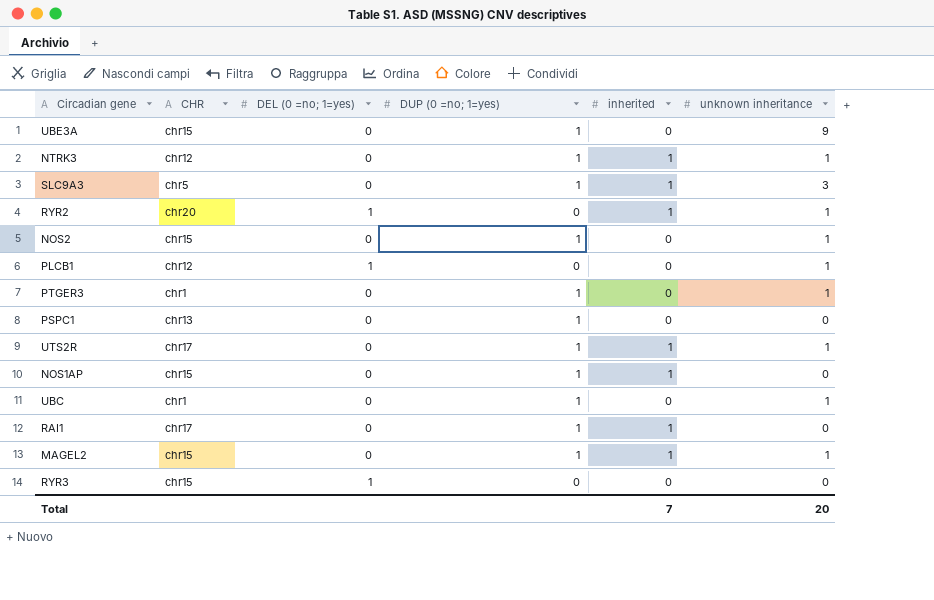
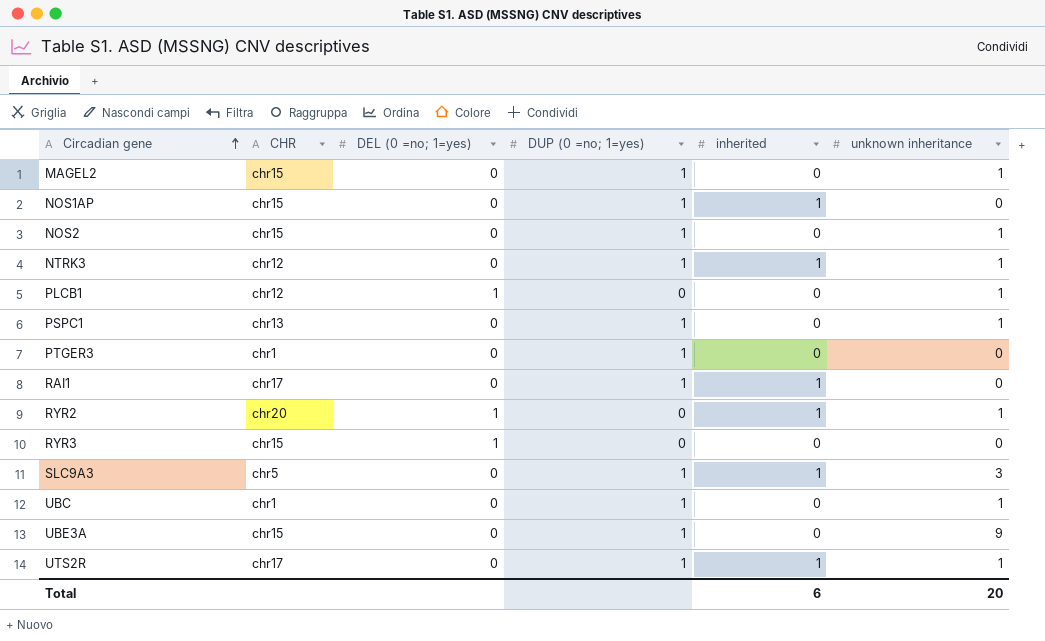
row order: none -> Circadian gene ascending
MAGEL2 | inherited: 1 -> 0
PSPC1 | unknown inheritance: 0 -> 1
PTGER3 | unknown inheritance: 1 -> 0
Total | inherited: 7 -> 6

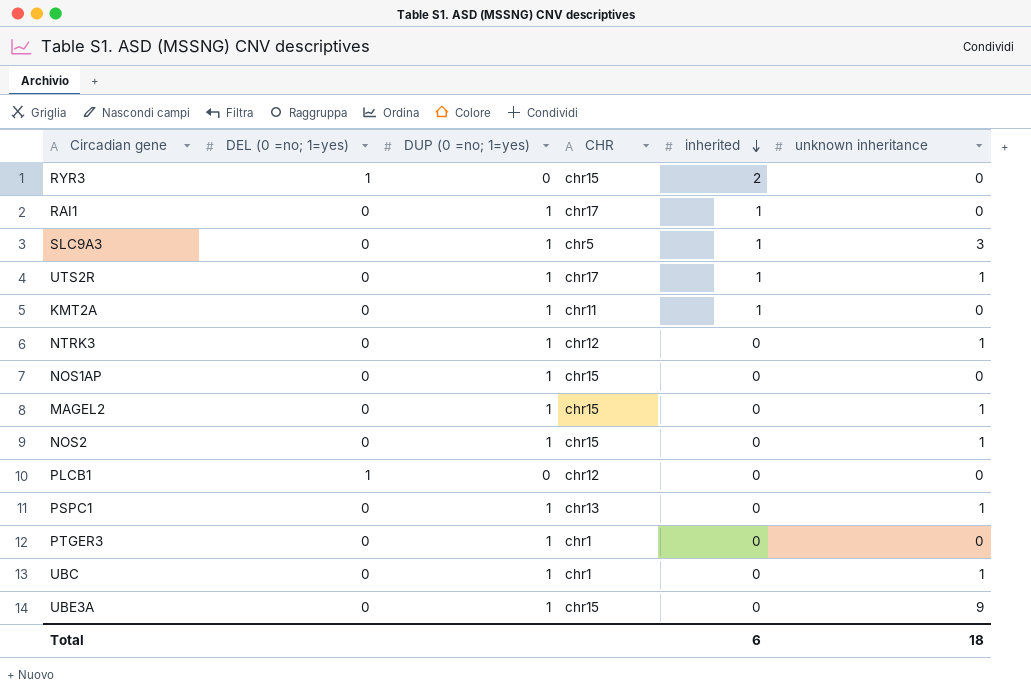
row order: Circadian gene ascending -> inherited descending
column CHR | position: 2 -> 4
row RYR2: chr20 | 1 | 0 | 1 | 1 -> none
RYR3 | inherited: 0 -> 2
row KMT2A: none -> 0 | 1 | chr11 | 1 | 0
NTRK3 | inherited: 1 -> 0
NOS1AP | inherited: 1 -> 0
PLCB1 | unknown inheritance: 1 -> 0
Total | unknown inheritance: 20 -> 18

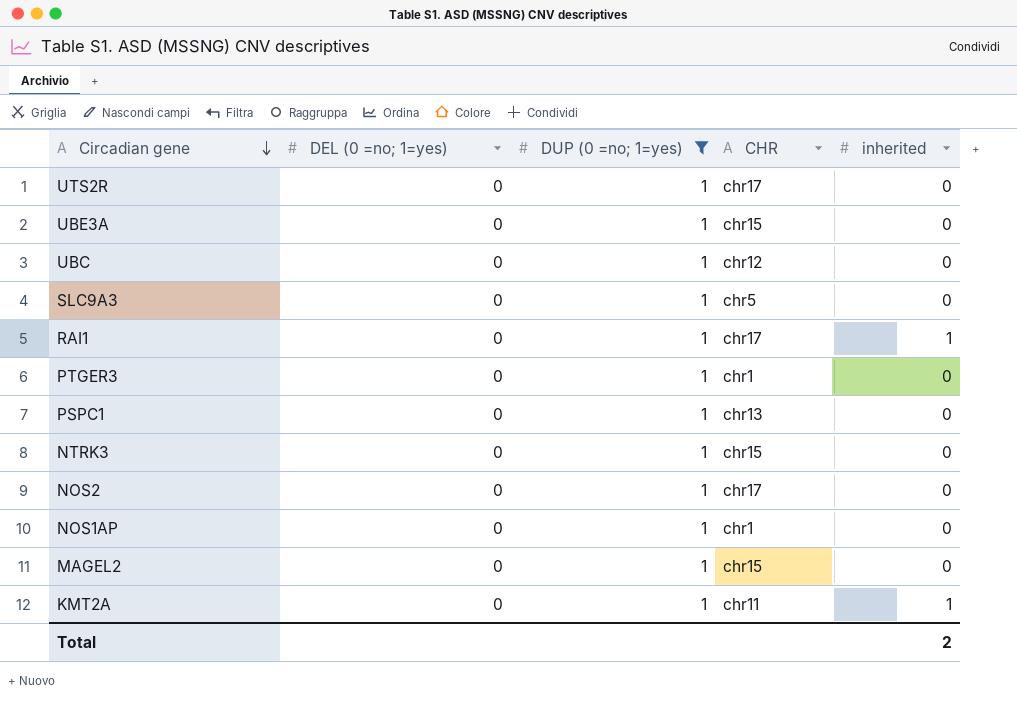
filter: none -> DUP (0 =no; 1=yes) = 1
row order: inherited descending -> Circadian gene descending
column unknown inheritance | position: 6 -> none
UTS2R | inherited: 1 -> 0
UBC | CHR: chr1 -> chr12
SLC9A3 | inherited: 1 -> 0
NTRK3 | CHR: chr12 -> chr15
NOS2 | CHR: chr15 -> chr17
NOS1AP | CHR: chr15 -> chr1
Total | inherited: 6 -> 2

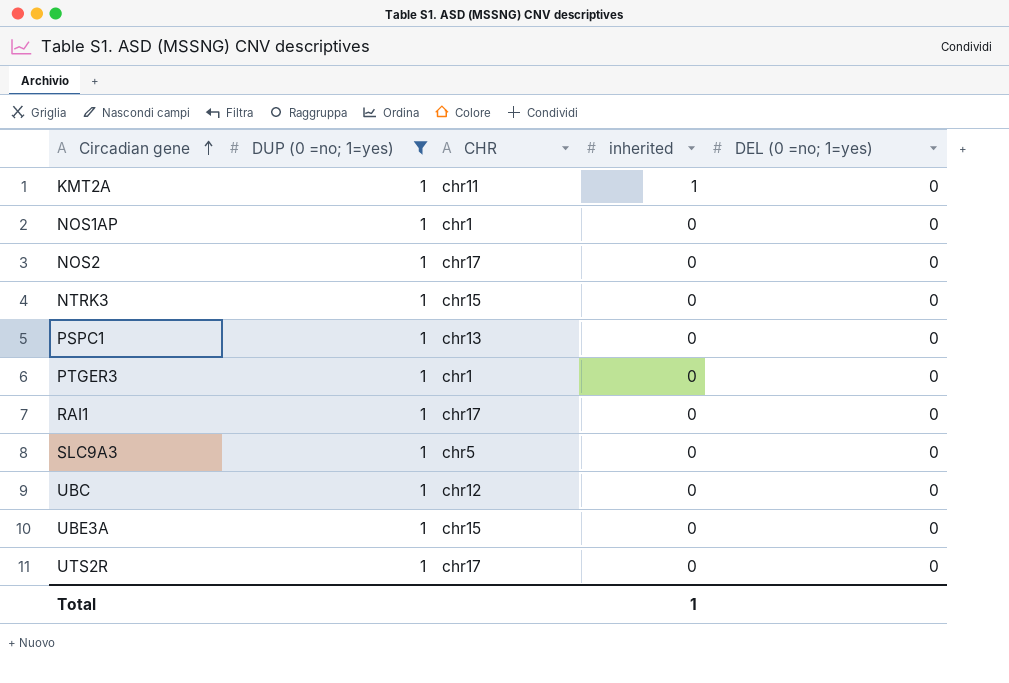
row order: Circadian gene descending -> Circadian gene ascending
column DEL (0 =no; 1=yes) | position: 2 -> 5
row MAGEL2: 0 | 1 | chr15 | 0 -> none
RAI1 | inherited: 1 -> 0
Total | inherited: 2 -> 1

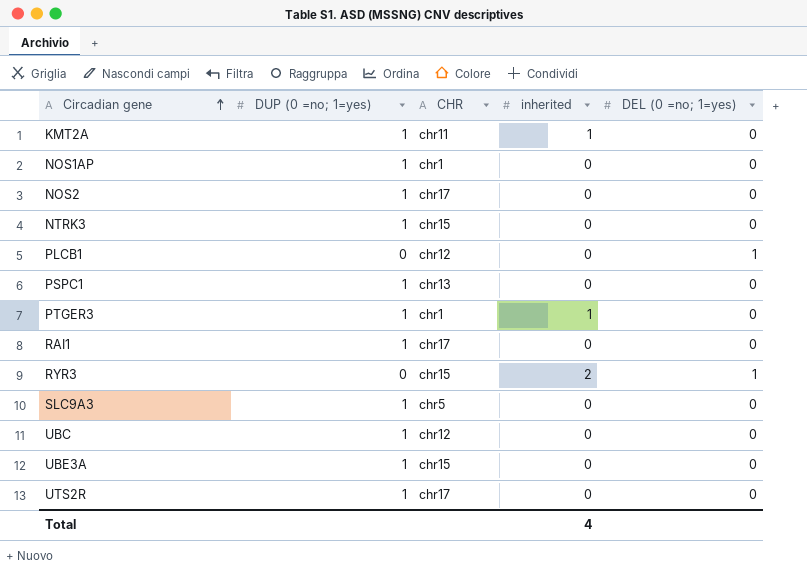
filter: DUP (0 =no; 1=yes) = 1 -> none
PTGER3 | inherited: 0 -> 1
Total | inherited: 1 -> 4

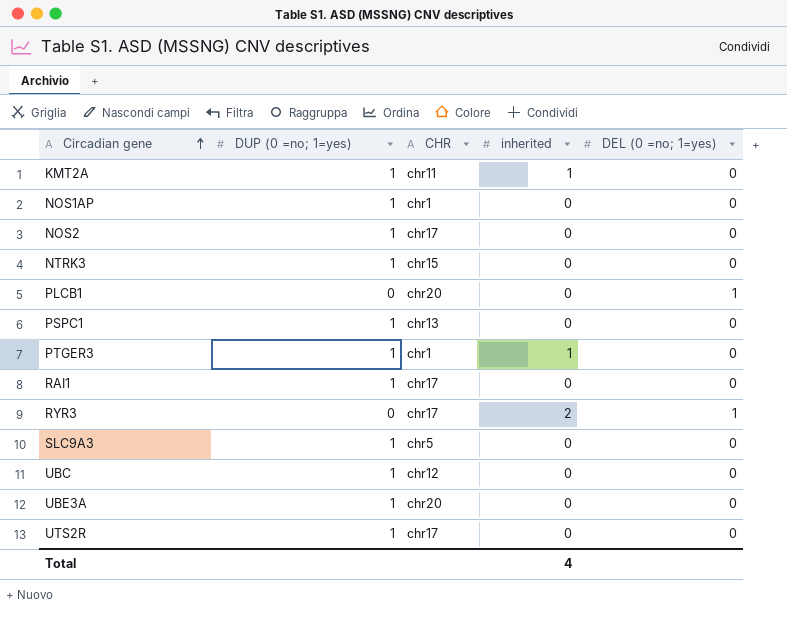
PLCB1 | CHR: chr12 -> chr20
RYR3 | CHR: chr15 -> chr17
UBE3A | CHR: chr15 -> chr20

